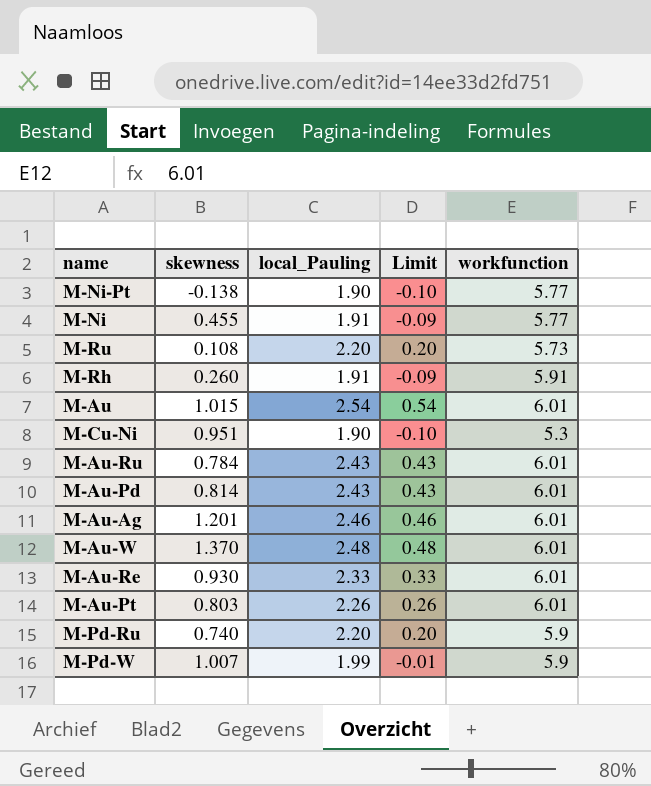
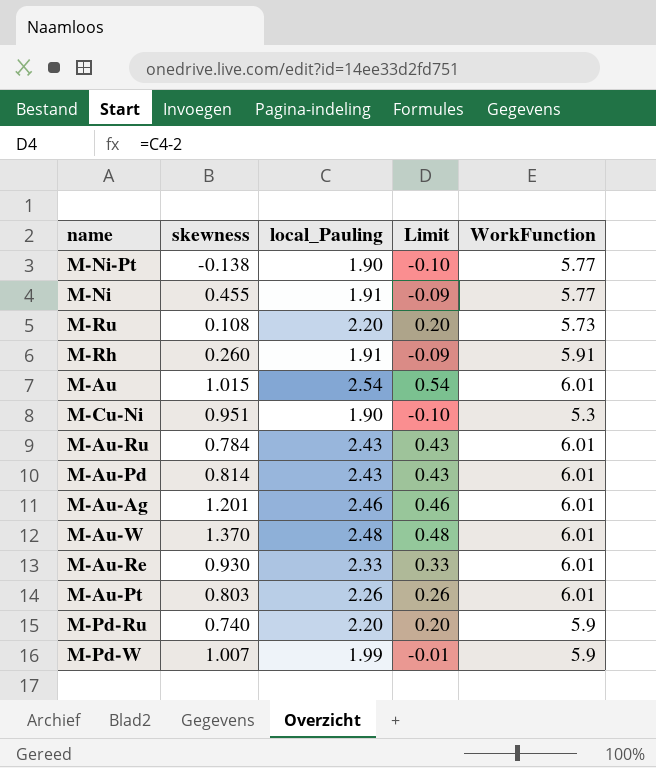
column name: workfunction -> WorkFunction

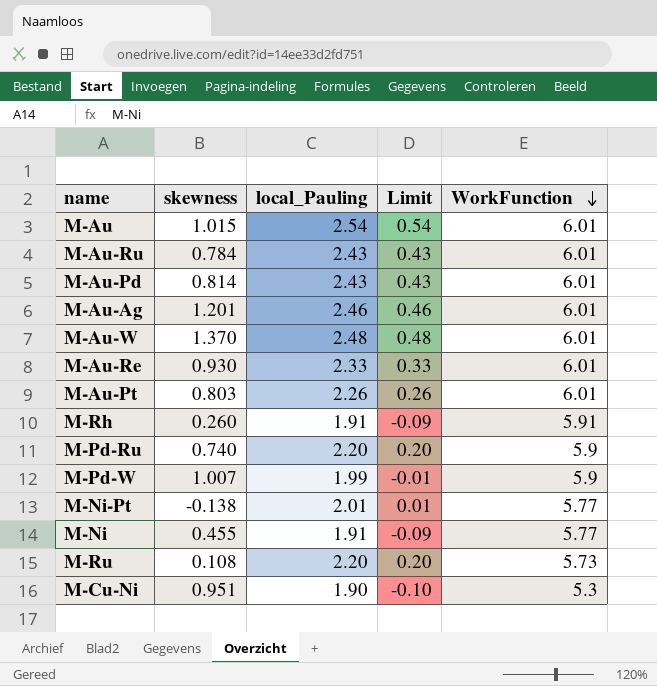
row order: none -> WorkFunction descending
M-Ni-Pt | local_Pauling: 1.90 -> 2.01
M-Ni-Pt | Limit: -0.10 -> 0.01

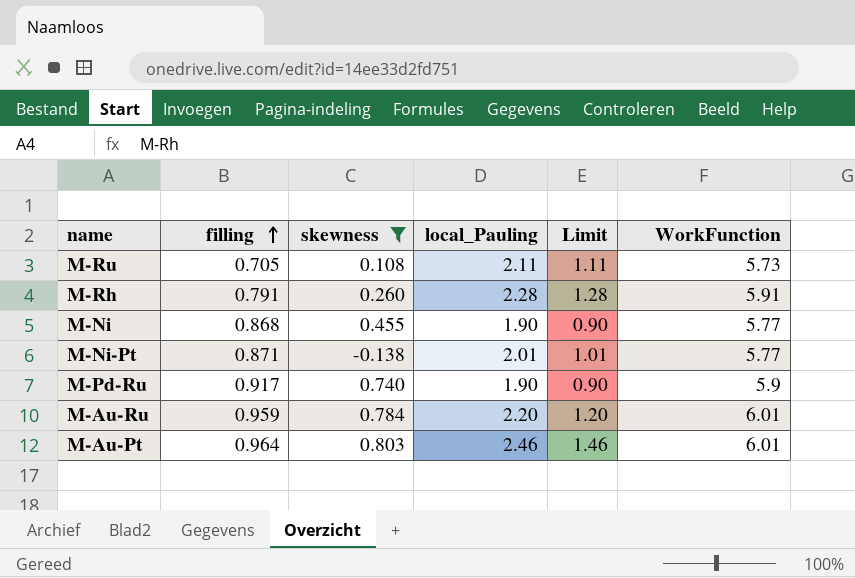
filter: none -> skewness <= 0.803
row order: WorkFunction descending -> filling ascending
column filling | position: none -> 2
column Limit | formula: [local_Pauling] - 2 -> [local_Pauling] - 1
M-Ru | local_Pauling: 2.20 -> 2.11
M-Rh | local_Pauling: 1.91 -> 2.28
M-Ni | local_Pauling: 1.91 -> 1.90
M-Pd-Ru | local_Pauling: 2.20 -> 1.90
M-Au-Ru | local_Pauling: 2.43 -> 2.20
M-Au-Pt | local_Pauling: 2.26 -> 2.46

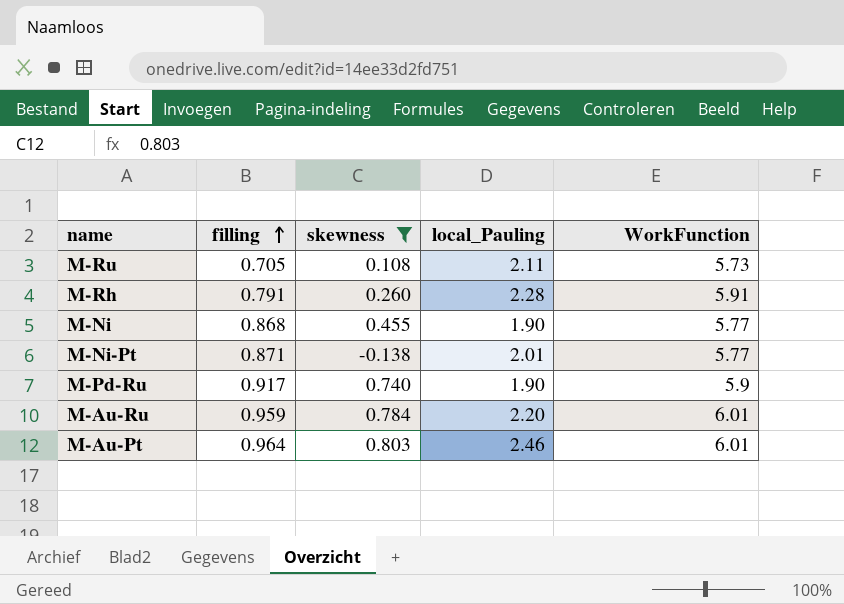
column Limit | formula: [local_Pauling] - 1 -> none

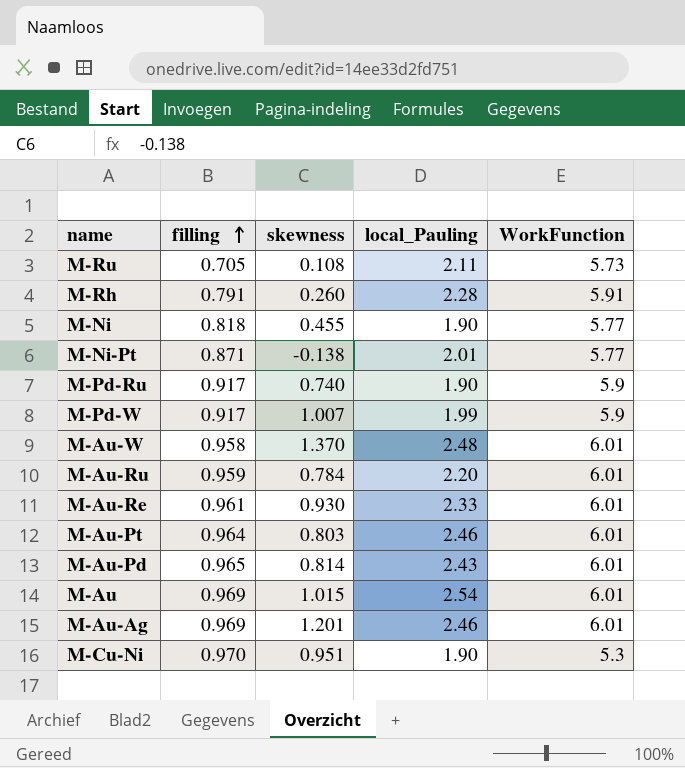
filter: skewness <= 0.803 -> none
M-Ni | filling: 0.868 -> 0.818

